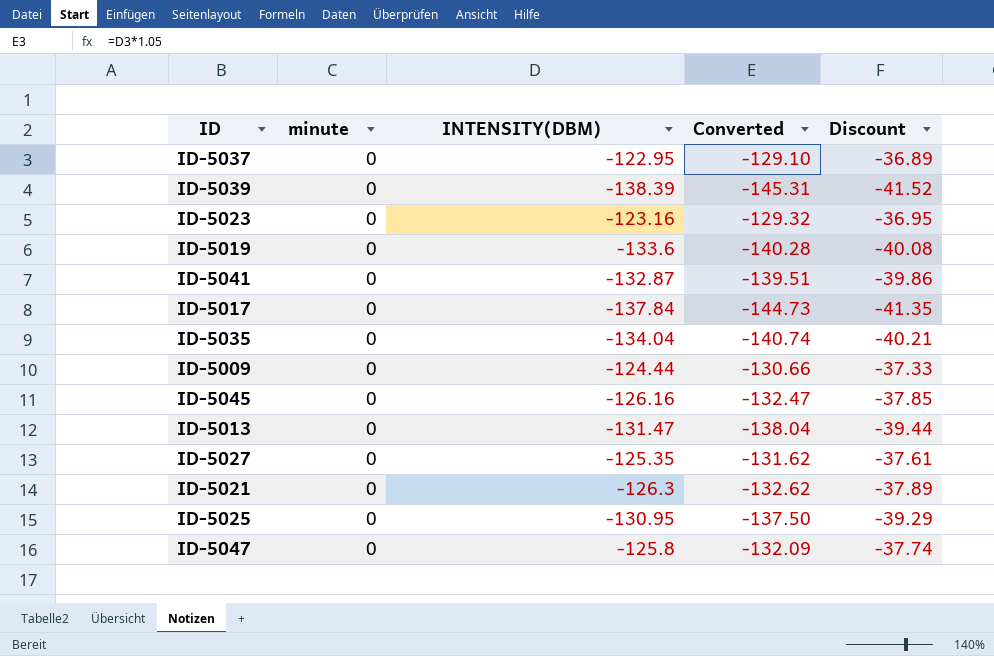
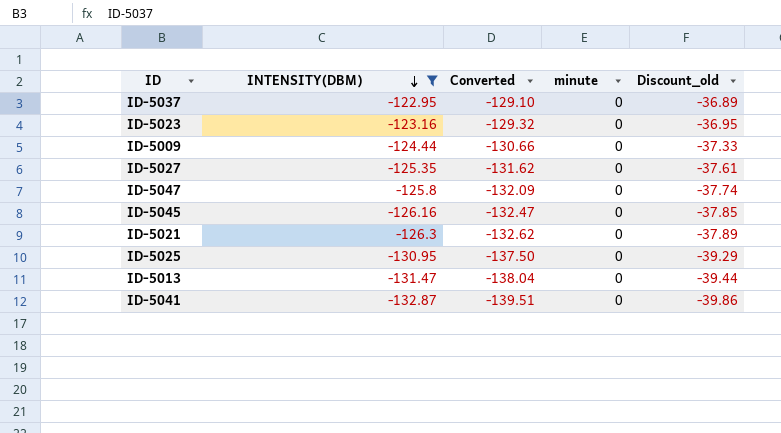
filter: none -> INTENSITY(DBM) >= -132.87
row order: none -> INTENSITY(DBM) descending
column minute | position: 2 -> 4
column name: Discount -> Discount_old

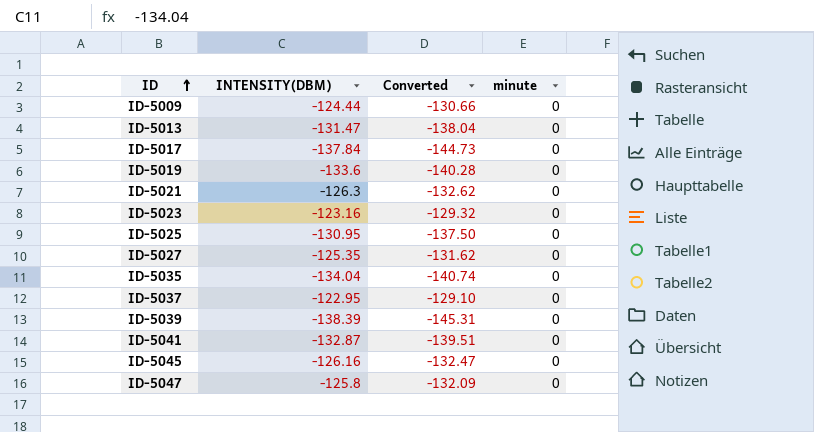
filter: INTENSITY(DBM) >= -132.87 -> none
row order: INTENSITY(DBM) descending -> ID ascending
column Discount_old | formula: [INTENSITY(DBM)] * 0.3 -> none

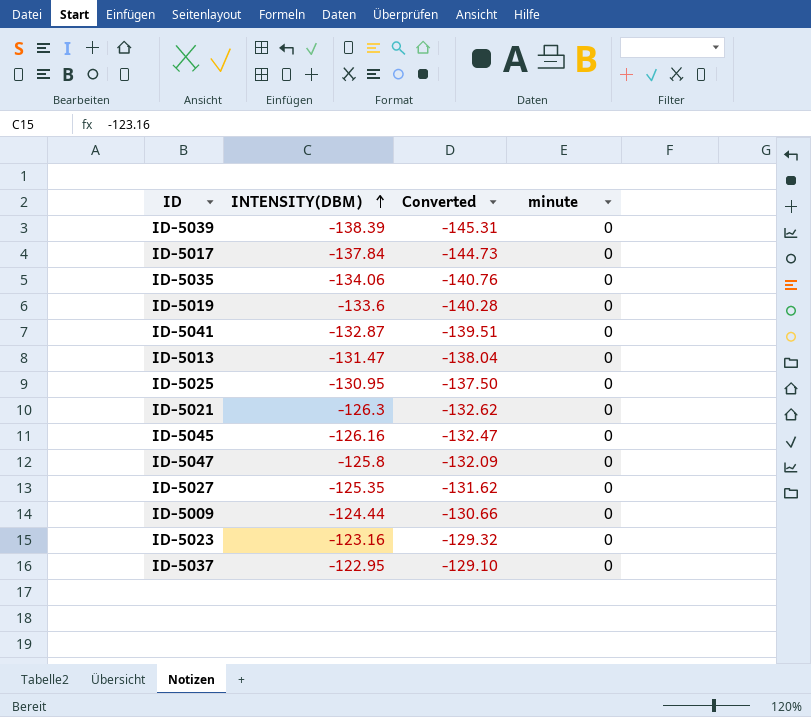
row order: ID ascending -> INTENSITY(DBM) ascending
ID-5035 | INTENSITY(DBM): -134.04 -> -134.06
ID-5035 | Converted: -140.74 -> -140.76

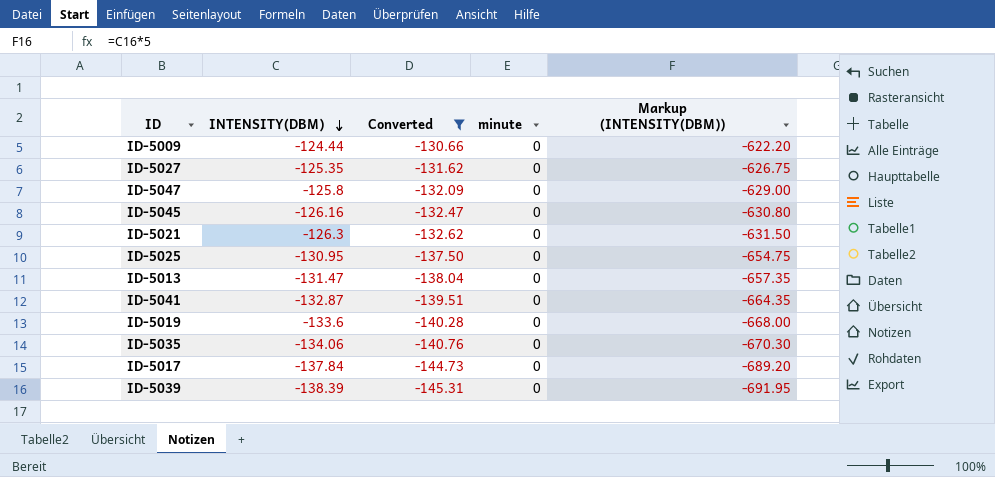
filter: none -> Converted <= -130.66
row order: INTENSITY(DBM) ascending -> INTENSITY(DBM) descending
column Markup (INTENSITY(DBM)) | formula: none -> [INTENSITY(DBM)] * 5

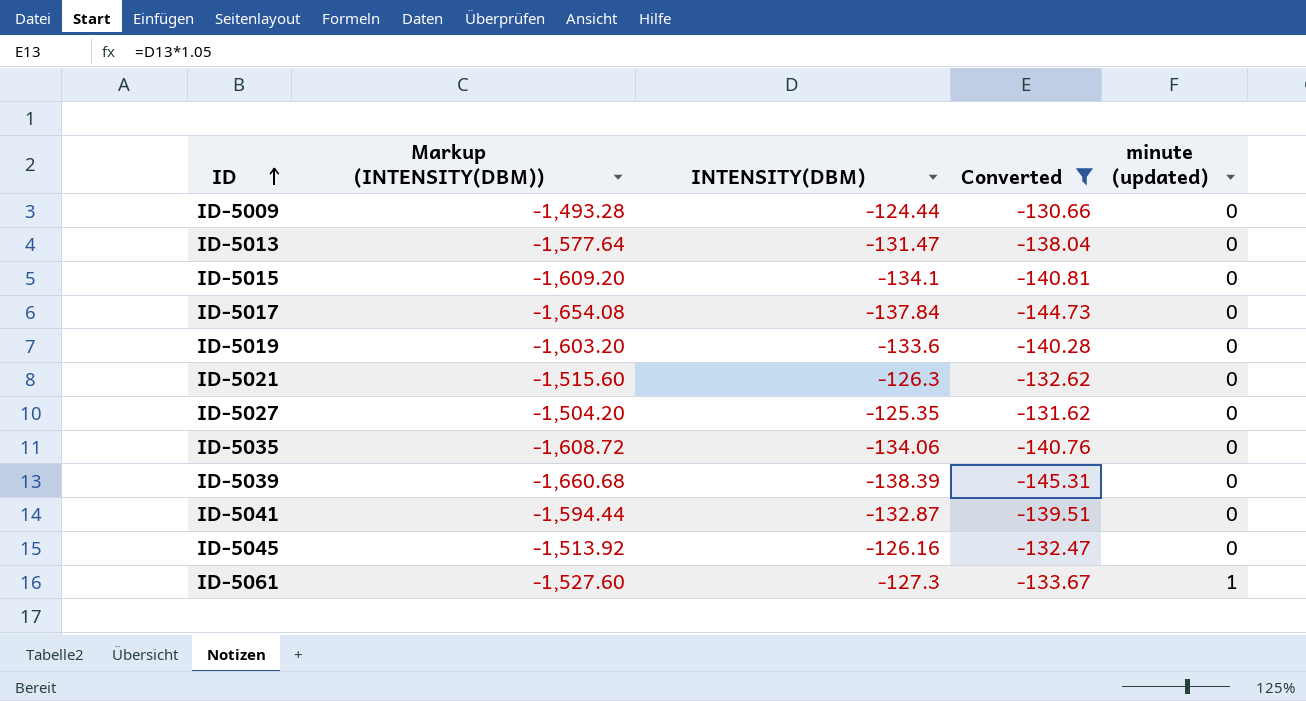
row order: INTENSITY(DBM) descending -> ID ascending
column Markup (INTENSITY(DBM)) | formula: [INTENSITY(DBM)] * 5 -> [INTENSITY(DBM)] * 12
column Markup (INTENSITY(DBM)) | position: 5 -> 2
column name: minute -> minute (updated)
row ID-5047: -125.8 | -132.09 | 0 | -629.00 -> none
row ID-5025: -130.95 | -137.50 | 0 | -654.75 -> none
row ID-5015: none -> -1,609.20 | -134.1 | -140.81 | 0
row ID-5061: none -> -1,527.60 | -127.3 | -133.67 | 1

